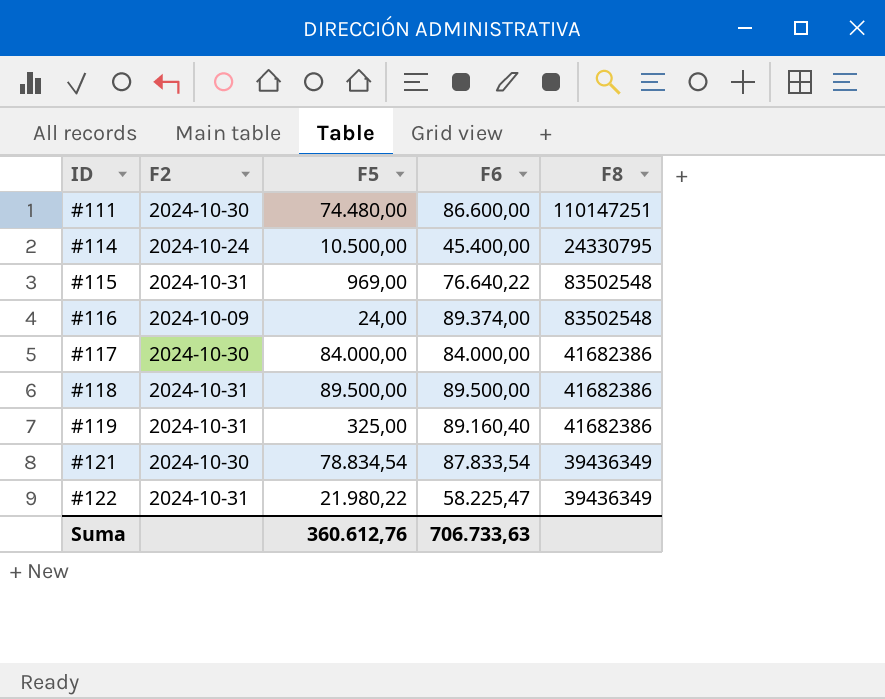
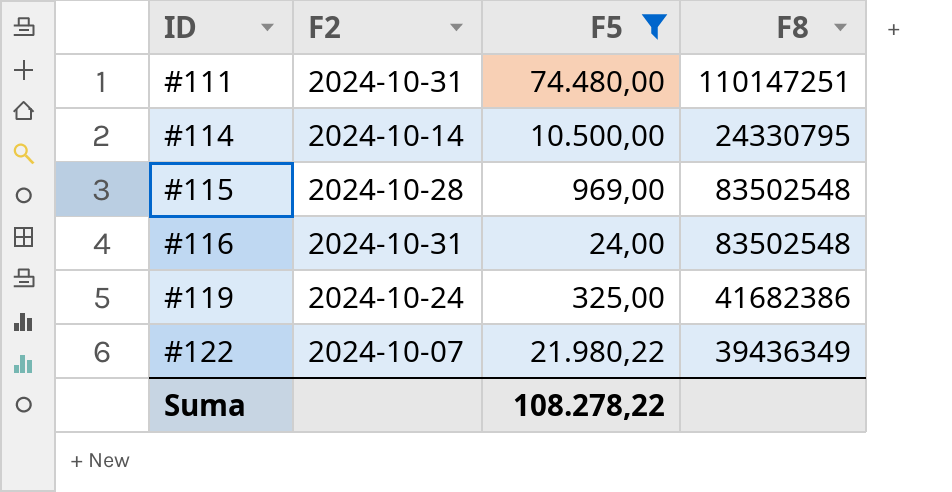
filter: none -> F5 <= 74.480,00
column F6 | position: 4 -> none
#111 | F2: 2024-10-30 -> 2024-10-31
#114 | F2: 2024-10-24 -> 2024-10-14
#115 | F2: 2024-10-31 -> 2024-10-28
#116 | F2: 2024-10-09 -> 2024-10-31
#119 | F2: 2024-10-31 -> 2024-10-24
#122 | F2: 2024-10-31 -> 2024-10-07
Suma | F5: 360.612,76 -> 108.278,22

